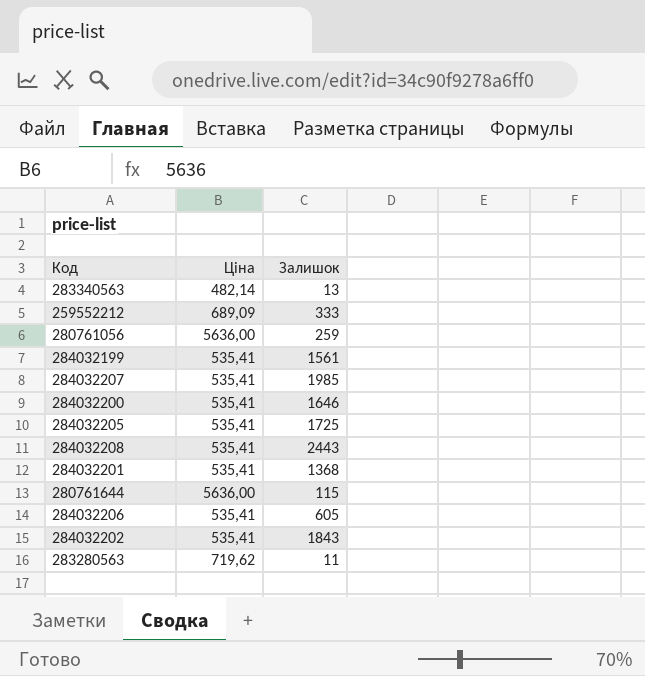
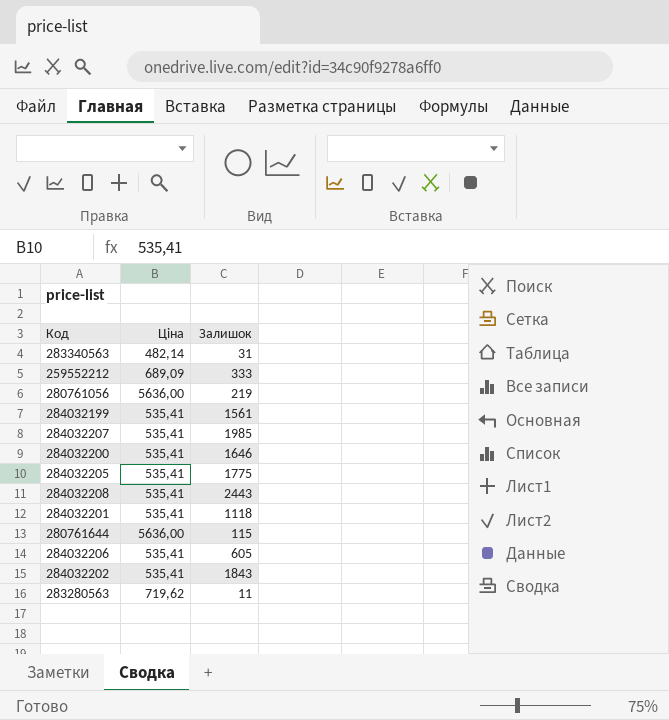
283340563 | Залишок: 13 -> 31
280761056 | Залишок: 259 -> 219
284032205 | Залишок: 1725 -> 1775
284032201 | Залишок: 1368 -> 1118

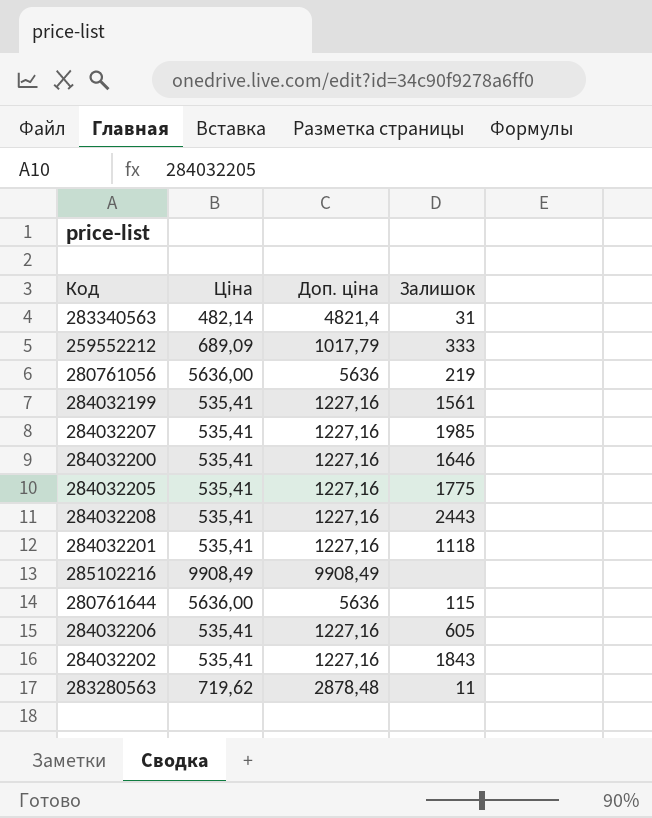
column Доп. ціна | position: none -> 3
row 285102216: none -> 9908,49 | 9908,49 | none

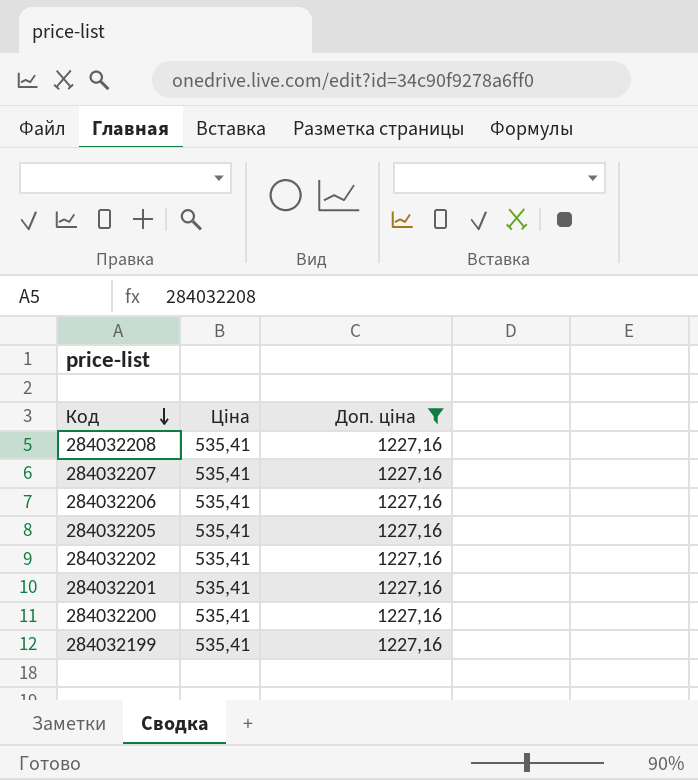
filter: none -> Доп. ціна = 1227,16
row order: none -> Код descending
column Залишок | position: 4 -> none

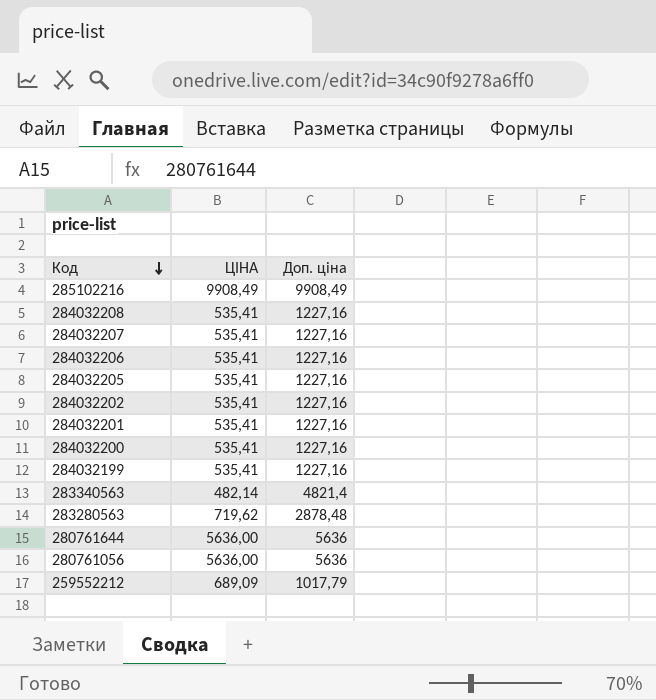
filter: Доп. ціна = 1227,16 -> none
column name: Ціна -> ЦІНА

